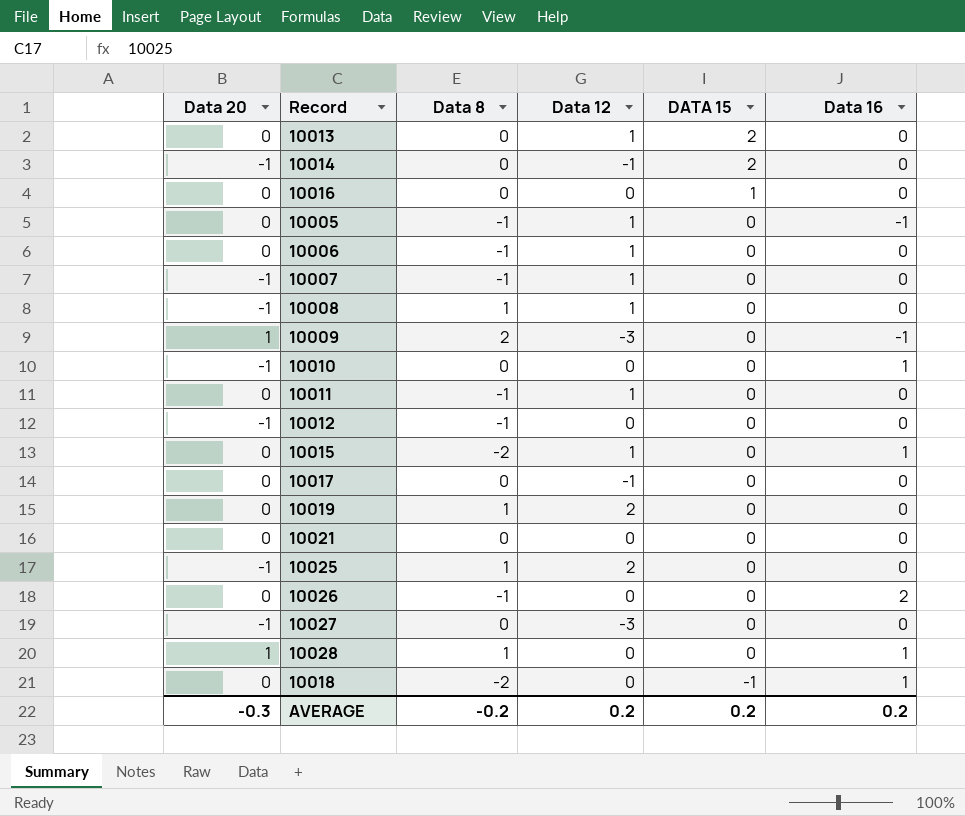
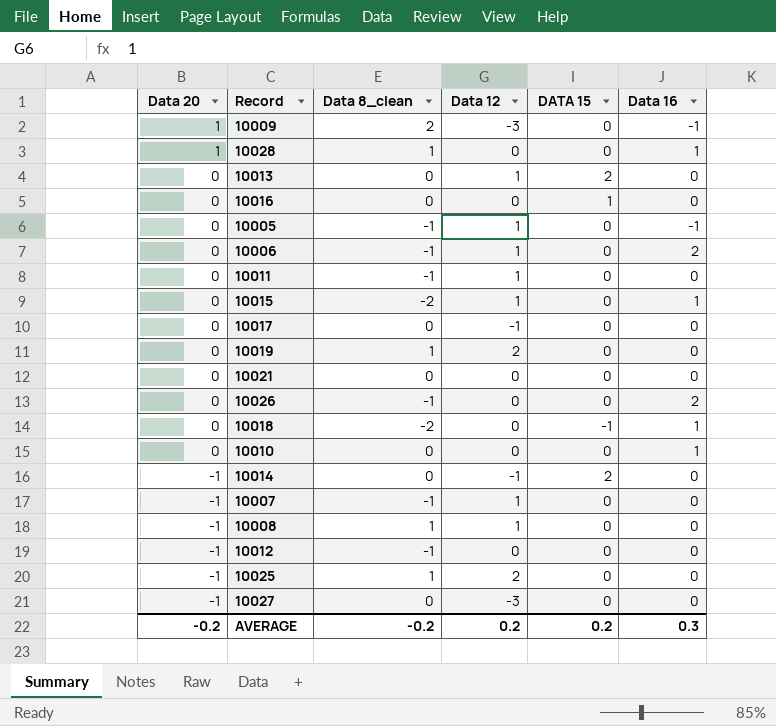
row order: DATA 15 descending -> Data 20 descending
column name: Data 8 -> Data 8_clean
10006 | Data 16: 0 -> 2
10010 | Data 20: -1 -> 0
AVERAGE | Data 20: -0.3 -> -0.2
AVERAGE | Data 16: 0.2 -> 0.3

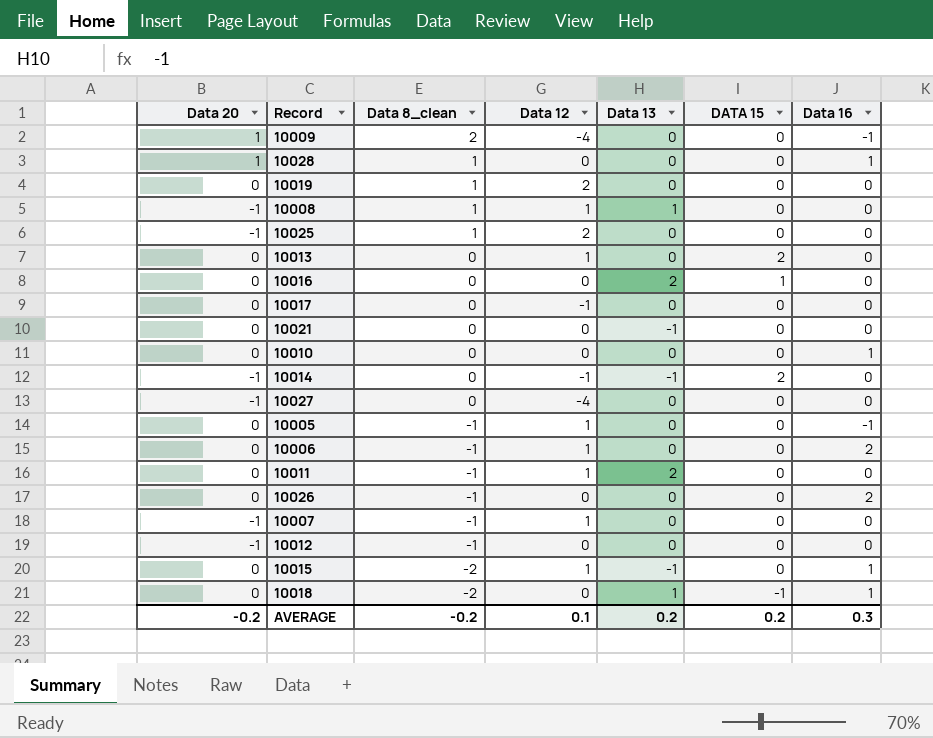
row order: Data 20 descending -> Data 8_clean descending
column Data 13 | position: none -> 5
10009 | Data 12: -3 -> -4
10027 | Data 12: -3 -> -4
AVERAGE | Data 12: 0.2 -> 0.1

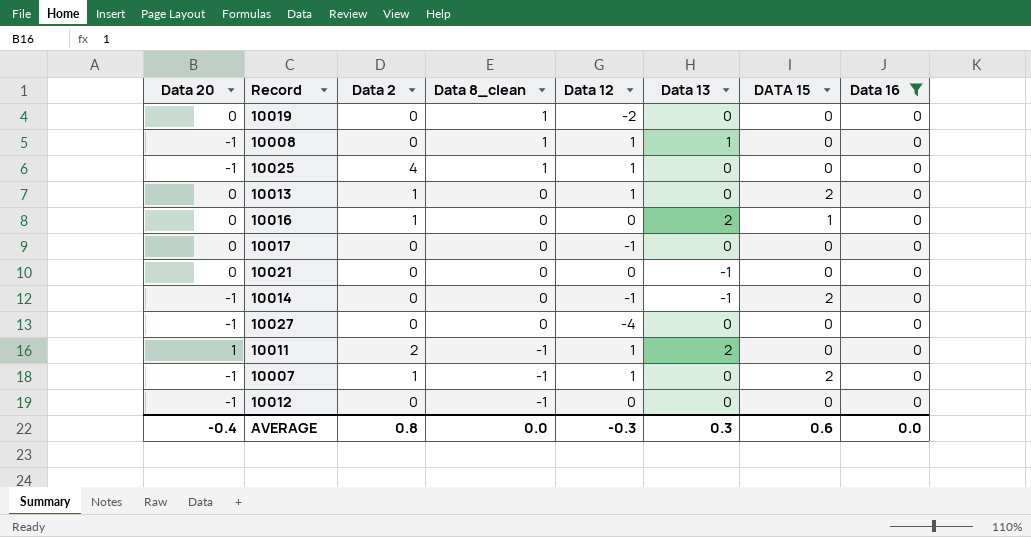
filter: none -> Data 16 = 0
column Data 2 | position: none -> 3
10019 | Data 12: 2 -> -2
10025 | Data 12: 2 -> 1
10011 | Data 20: 0 -> 1
10007 | DATA 15: 0 -> 2
AVERAGE | Data 20: -0.2 -> -0.4
AVERAGE | Data 8_clean: -0.2 -> 0.0
AVERAGE | Data 12: 0.1 -> -0.3
AVERAGE | Data 13: 0.2 -> 0.3
AVERAGE | DATA 15: 0.2 -> 0.6
AVERAGE | Data 16: 0.3 -> 0.0

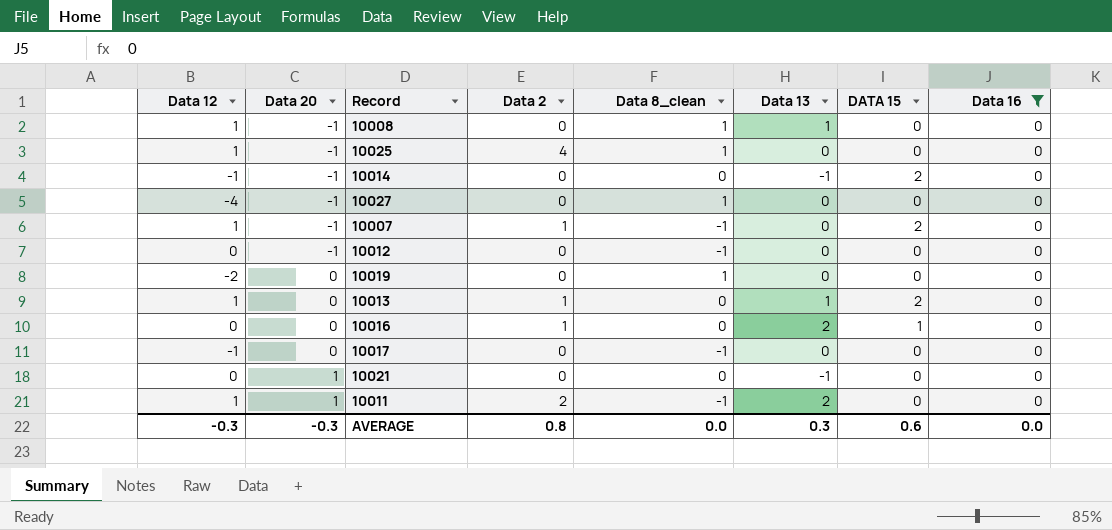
row order: Data 8_clean descending -> Data 20 ascending
column Data 12 | position: 5 -> 1
10027 | Data 8_clean: 0 -> 1
10013 | Data 13: 0 -> 1
10017 | Data 8_clean: 0 -> -1
10021 | Data 20: 0 -> 1
AVERAGE | Data 20: -0.4 -> -0.3

